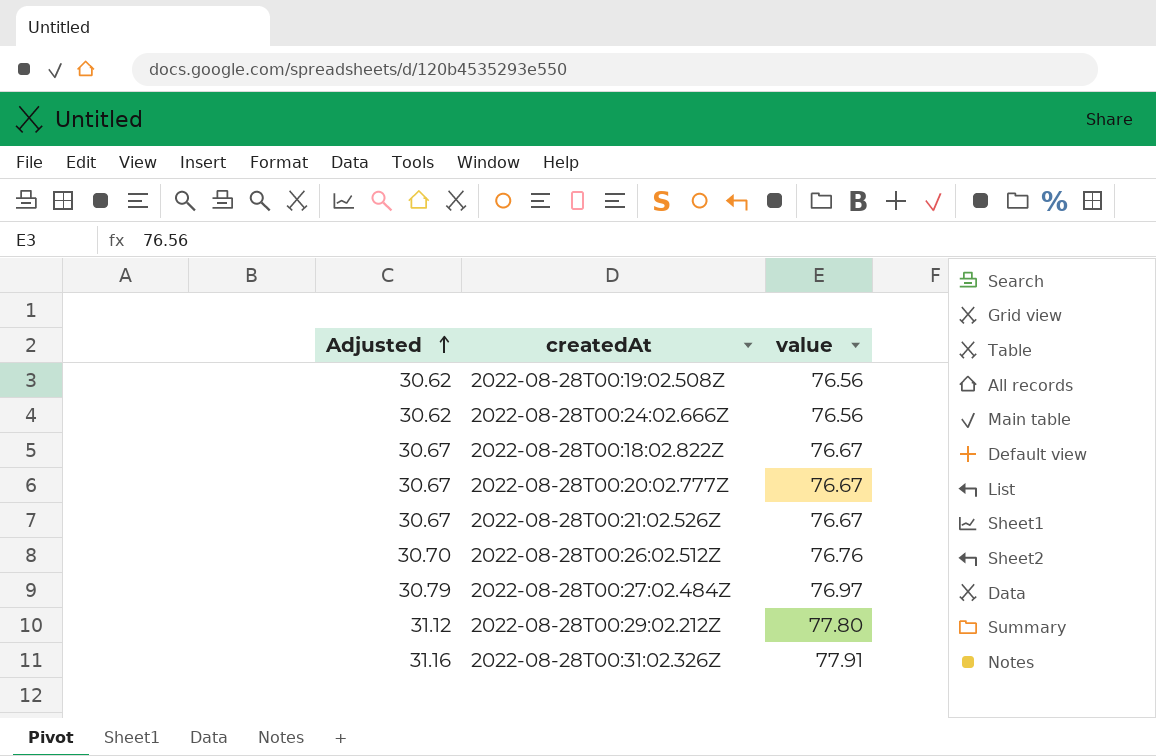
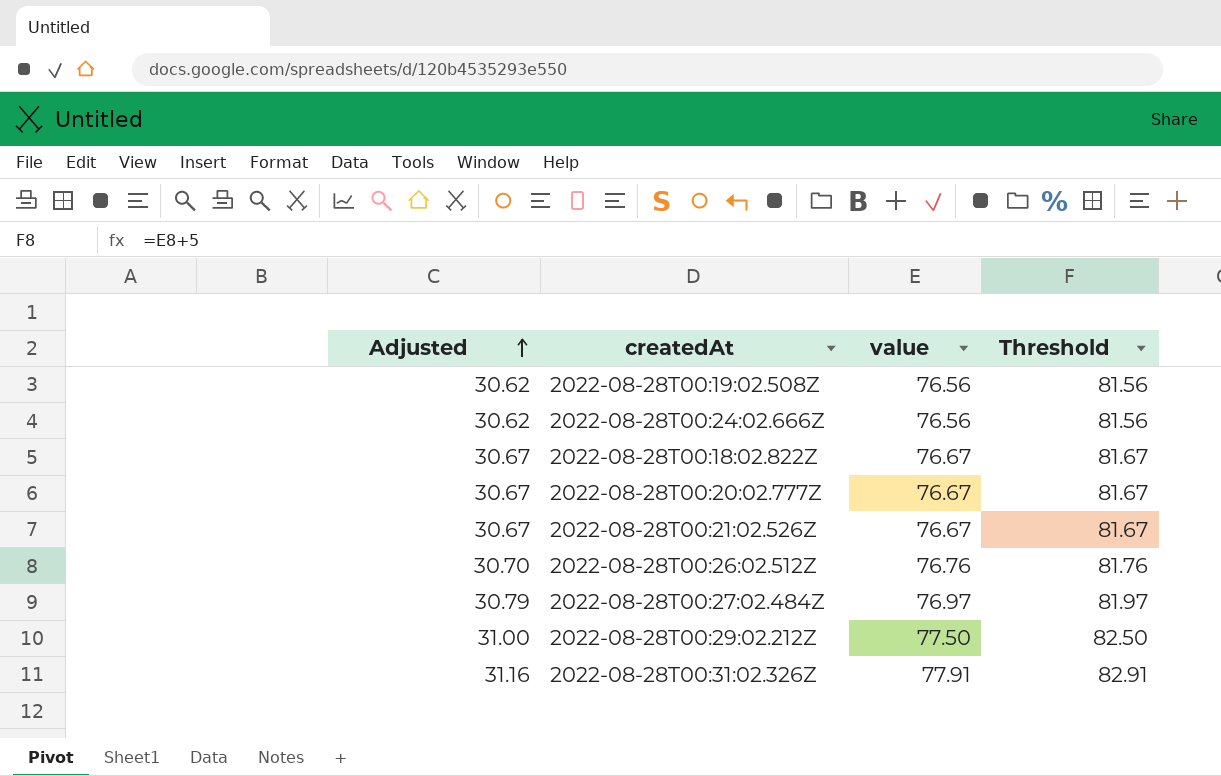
column Threshold | formula: none -> [value] + 5
2022-08-28T00:29:02.212Z | Adjusted: 31.12 -> 31.00
2022-08-28T00:29:02.212Z | value: 77.80 -> 77.50

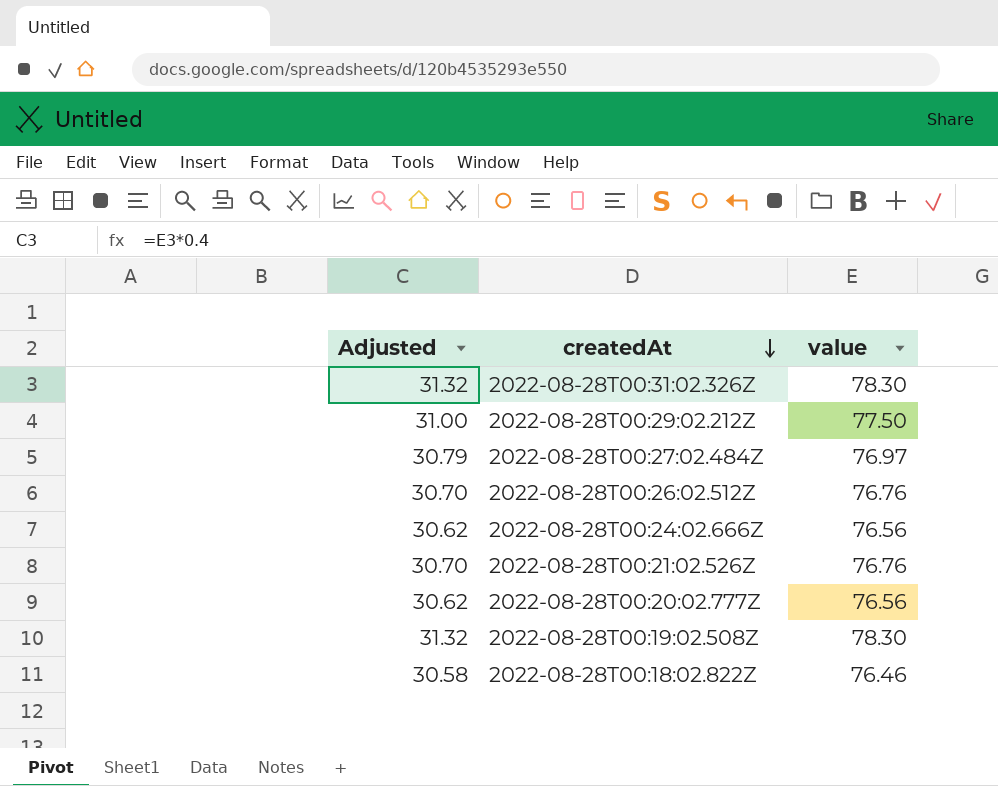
row order: Adjusted ascending -> createdAt descending
column Threshold | formula: [value] + 5 -> none
2022-08-28T00:31:02.326Z | Adjusted: 31.16 -> 31.32
2022-08-28T00:31:02.326Z | value: 77.91 -> 78.30
2022-08-28T00:21:02.526Z | Adjusted: 30.67 -> 30.70
2022-08-28T00:21:02.526Z | value: 76.67 -> 76.76
2022-08-28T00:20:02.777Z | Adjusted: 30.67 -> 30.62
2022-08-28T00:20:02.777Z | value: 76.67 -> 76.56
2022-08-28T00:19:02.508Z | Adjusted: 30.62 -> 31.32
2022-08-28T00:19:02.508Z | value: 76.56 -> 78.30
2022-08-28T00:18:02.822Z | Adjusted: 30.67 -> 30.58
2022-08-28T00:18:02.822Z | value: 76.67 -> 76.46

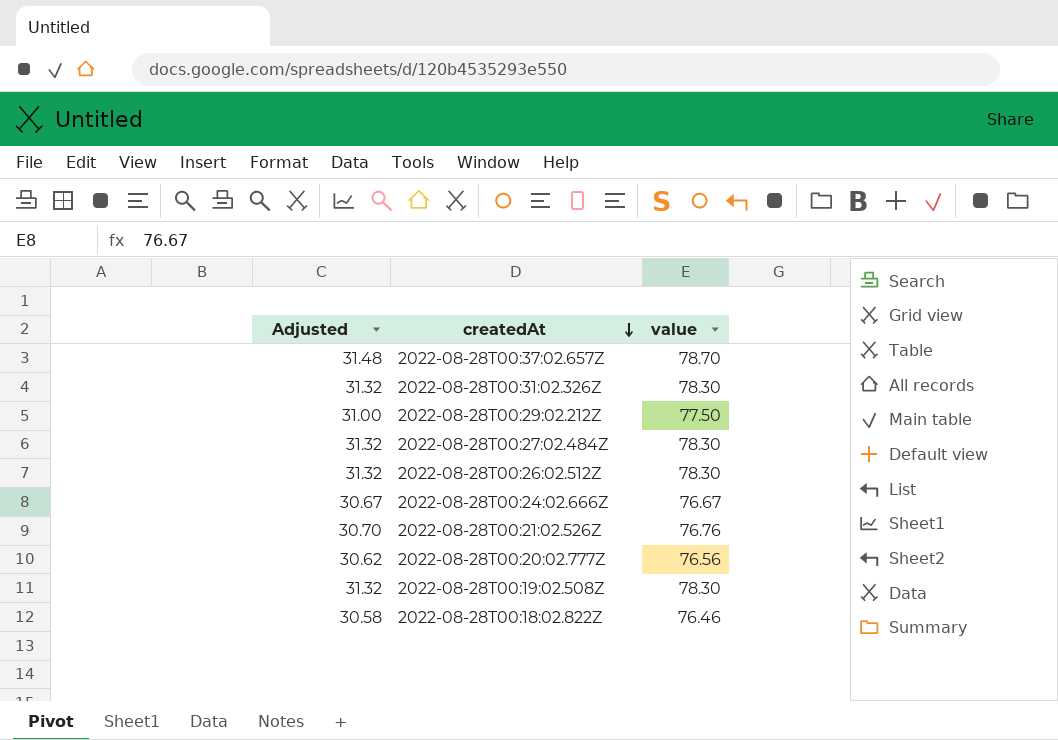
row 2022-08-28T00:37:02.657Z: none -> 31.48 | 78.70
2022-08-28T00:27:02.484Z | Adjusted: 30.79 -> 31.32
2022-08-28T00:27:02.484Z | value: 76.97 -> 78.30
2022-08-28T00:26:02.512Z | Adjusted: 30.70 -> 31.32
2022-08-28T00:26:02.512Z | value: 76.76 -> 78.30
2022-08-28T00:24:02.666Z | Adjusted: 30.62 -> 30.67
2022-08-28T00:24:02.666Z | value: 76.56 -> 76.67

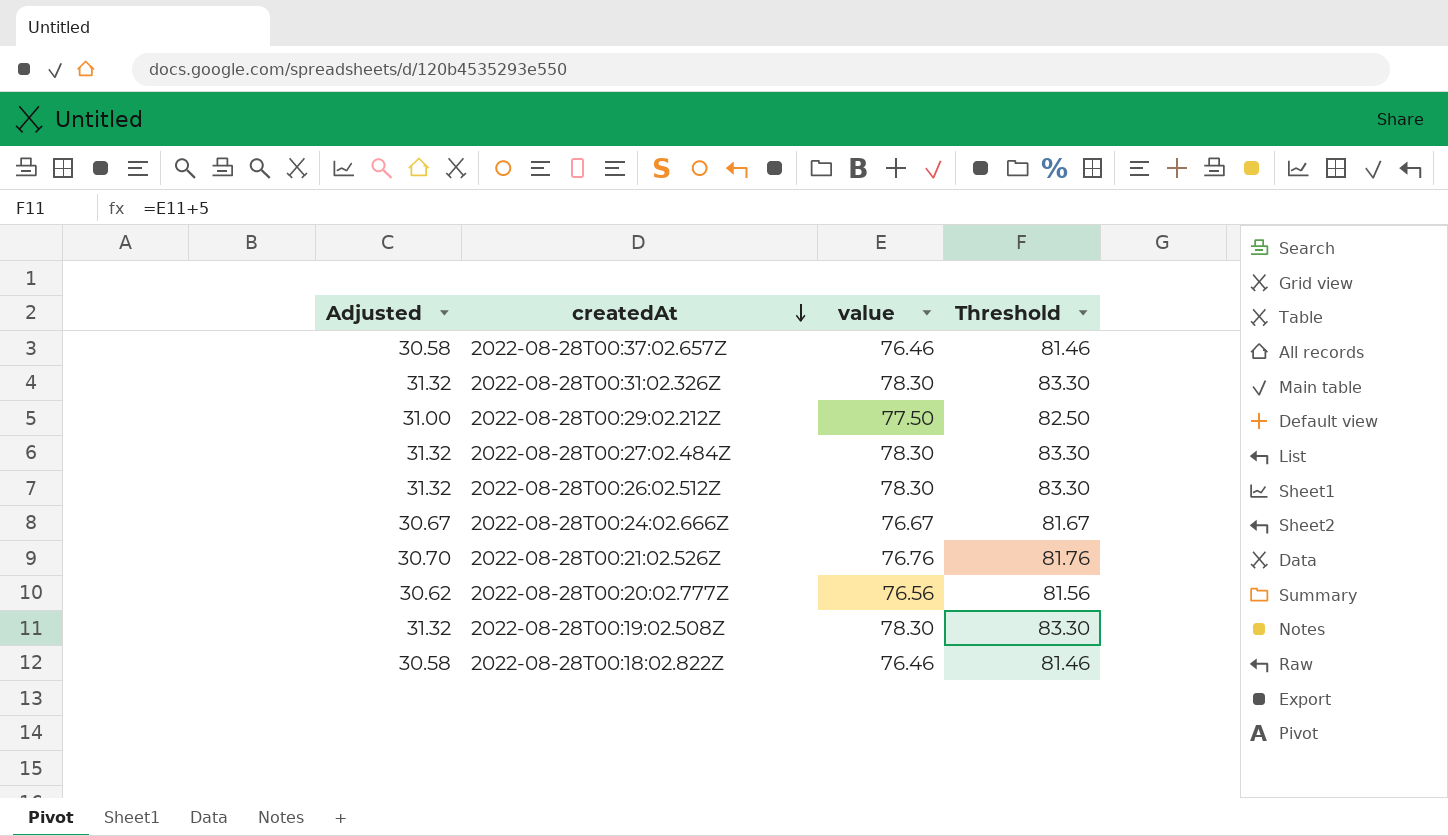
column Threshold | formula: none -> [value] + 5
2022-08-28T00:37:02.657Z | Adjusted: 31.48 -> 30.58
2022-08-28T00:37:02.657Z | value: 78.70 -> 76.46

